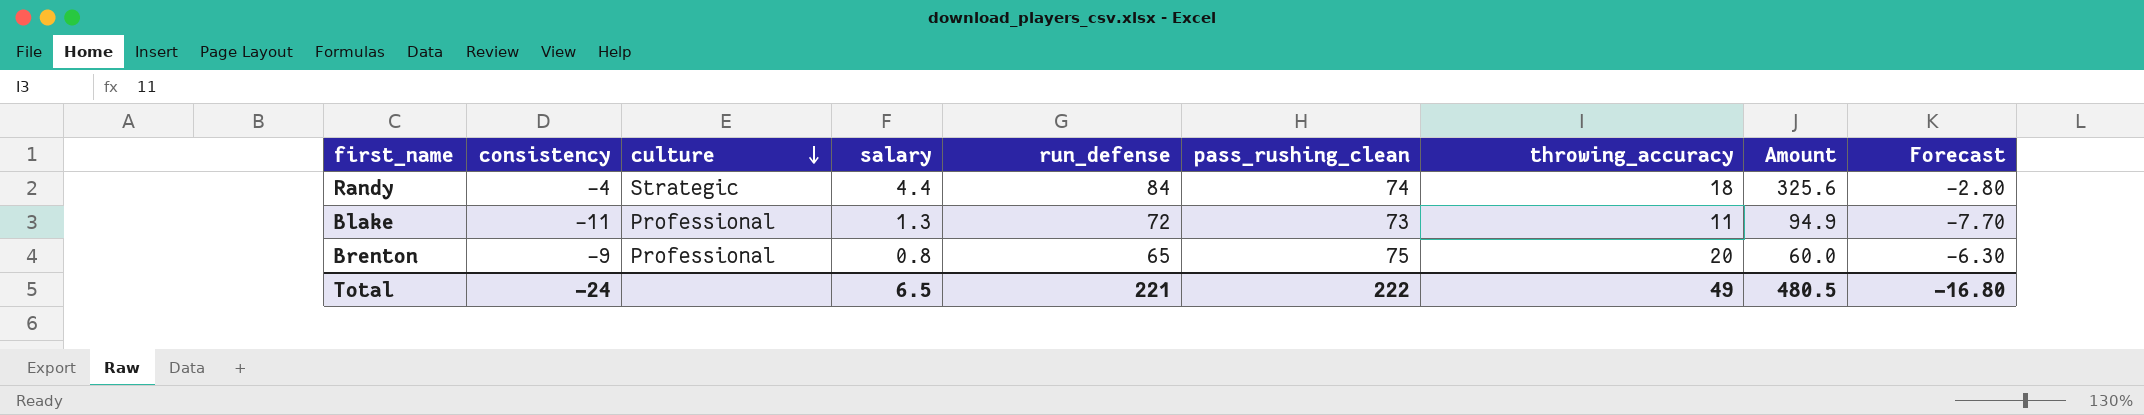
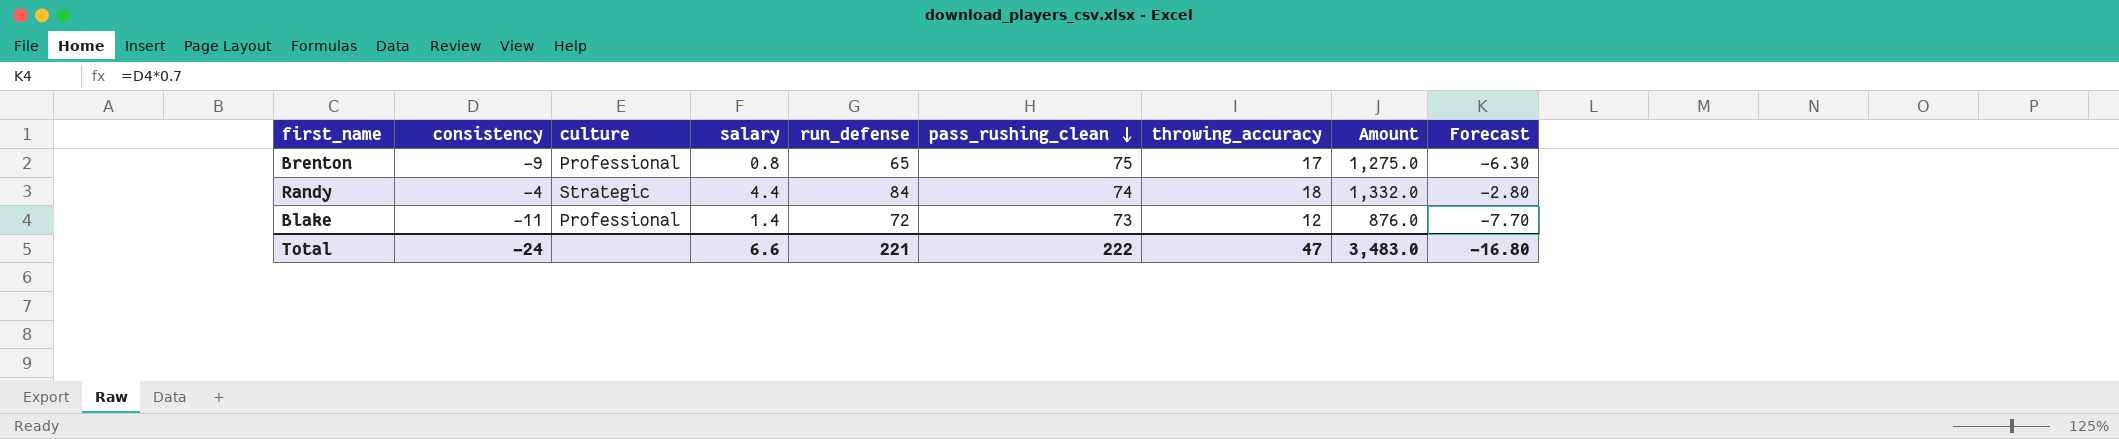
row order: culture descending -> pass_rushing_clean descending
column Amount | formula: [salary] * [pass_rushing_clean] -> [pass_rushing_clean] * [throwing_accuracy]
Brenton | throwing_accuracy: 20 -> 17
Blake | salary: 1.3 -> 1.4
Blake | throwing_accuracy: 11 -> 12
Total | salary: 6.5 -> 6.6
Total | throwing_accuracy: 49 -> 47
Total | Amount: 480.5 -> 3,483.0

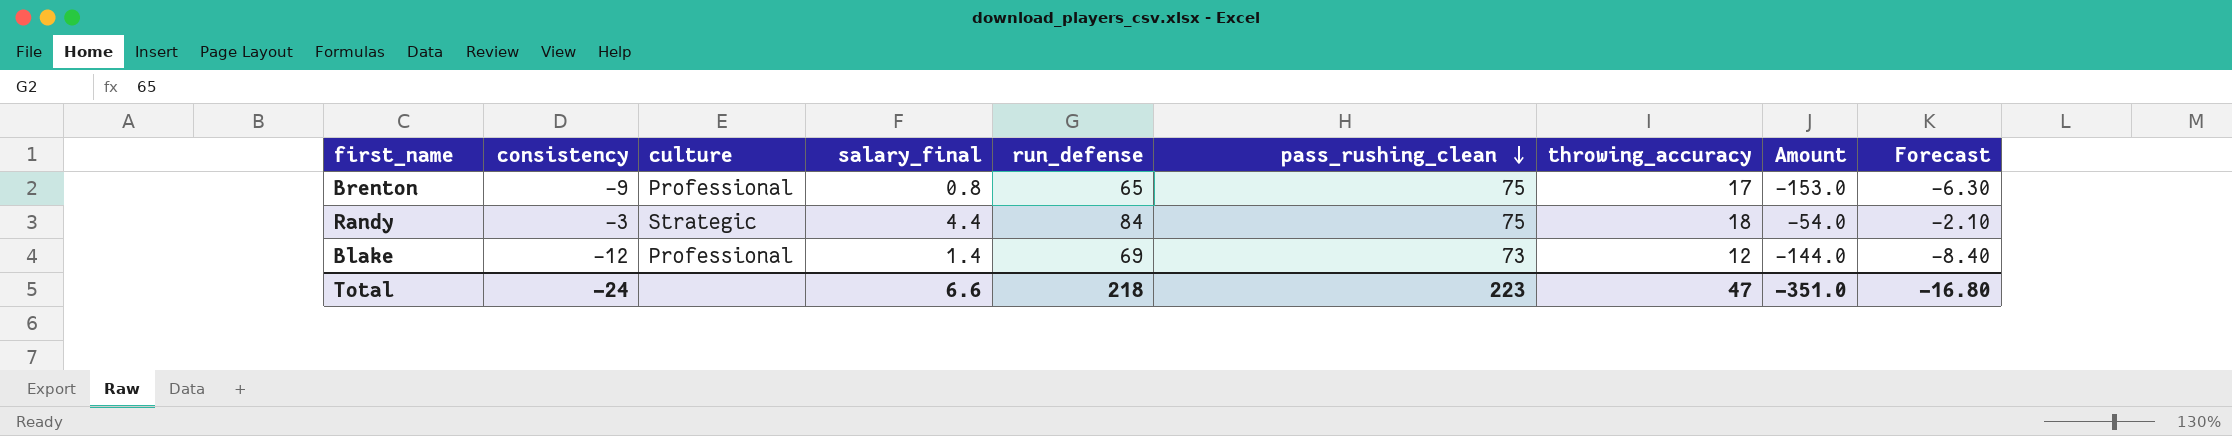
column name: salary -> salary_final
column Amount | formula: [pass_rushing_clean] * [throwing_accuracy] -> [consistency] * [throwing_accuracy]
Randy | consistency: -4 -> -3
Randy | pass_rushing_clean: 74 -> 75
Randy | Forecast: -2.80 -> -2.10
Blake | consistency: -11 -> -12
Blake | run_defense: 72 -> 69
Blake | Forecast: -7.70 -> -8.40
Total | run_defense: 221 -> 218
Total | pass_rushing_clean: 222 -> 223
Total | Amount: 3,483.0 -> -351.0

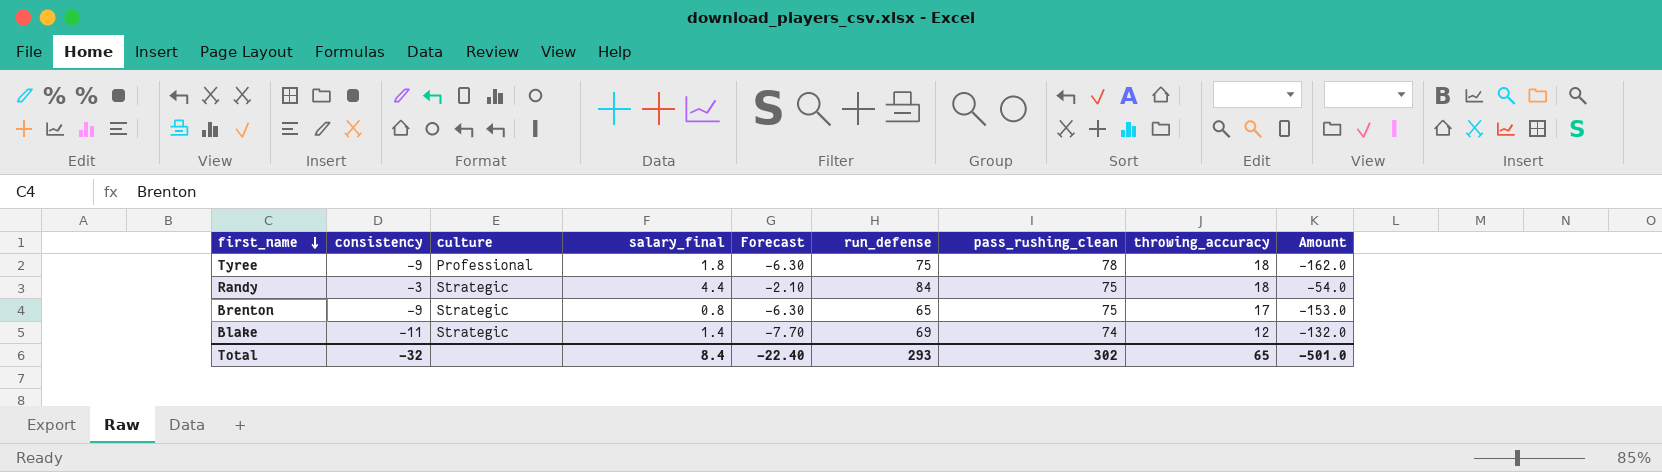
row order: pass_rushing_clean descending -> first_name descending
column Forecast | position: 9 -> 5
row Tyree: none -> -9 | Professional | 1.8 | -6.30 | 75 | 78 | 18 | -162.0
Brenton | culture: Professional -> Strategic
Blake | consistency: -12 -> -11
Blake | culture: Professional -> Strategic
Blake | Forecast: -8.40 -> -7.70
Blake | pass_rushing_clean: 73 -> 74
Blake | Amount: -144.0 -> -132.0
Total | consistency: -24 -> -32
Total | salary_final: 6.6 -> 8.4
Total | Forecast: -16.80 -> -22.40
Total | run_defense: 218 -> 293
Total | pass_rushing_clean: 223 -> 302
Total | throwing_accuracy: 47 -> 65
Total | Amount: -351.0 -> -501.0

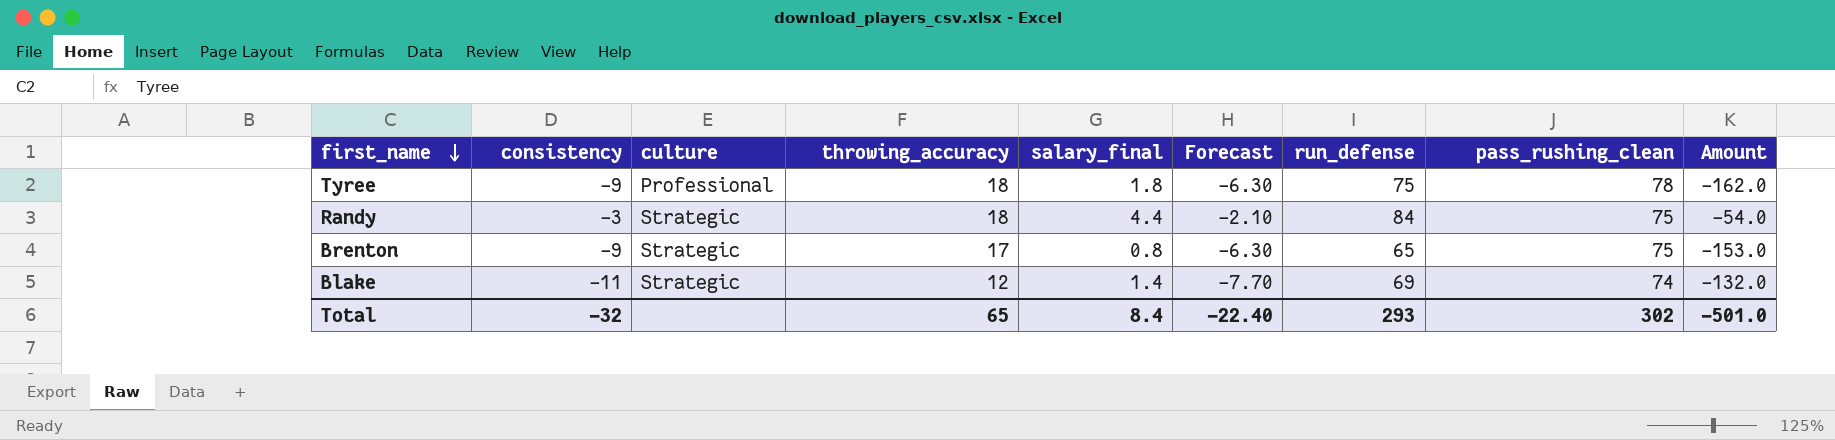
column throwing_accuracy | position: 8 -> 4

